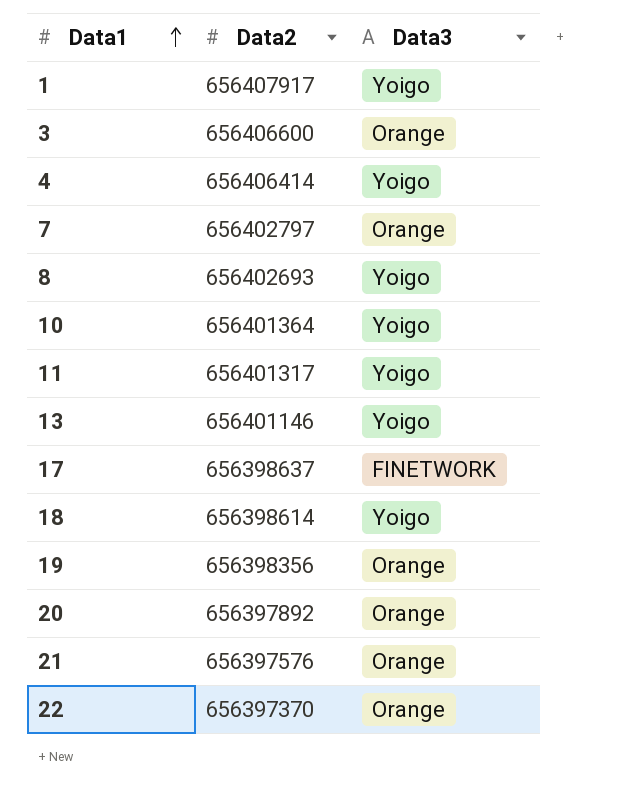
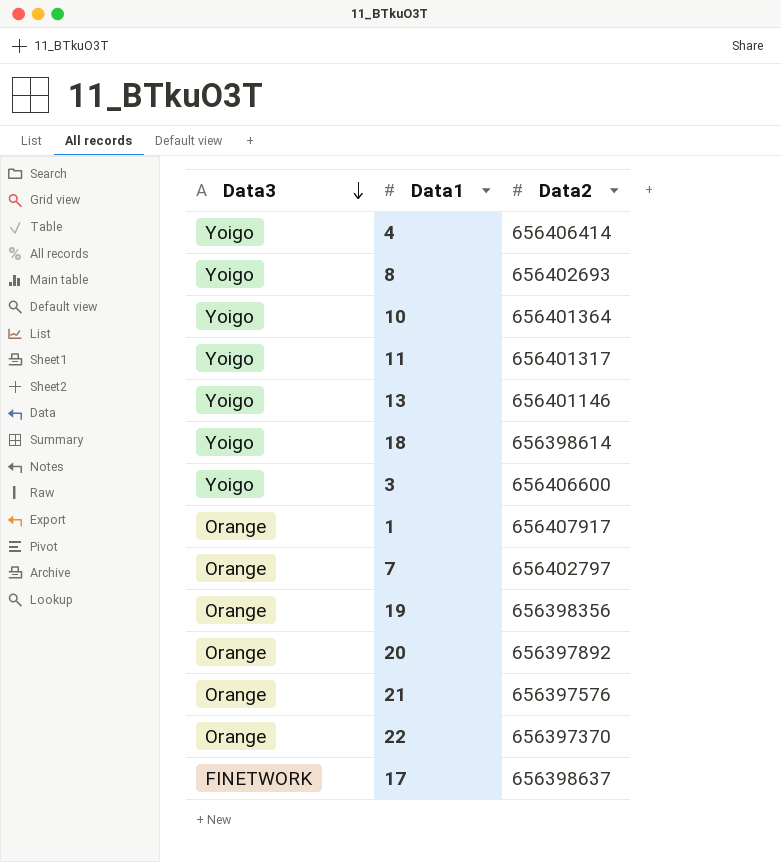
row order: Data1 ascending -> Data3 descending
column Data3 | position: 3 -> 1
3 | Data3: Orange -> Yoigo
1 | Data3: Yoigo -> Orange

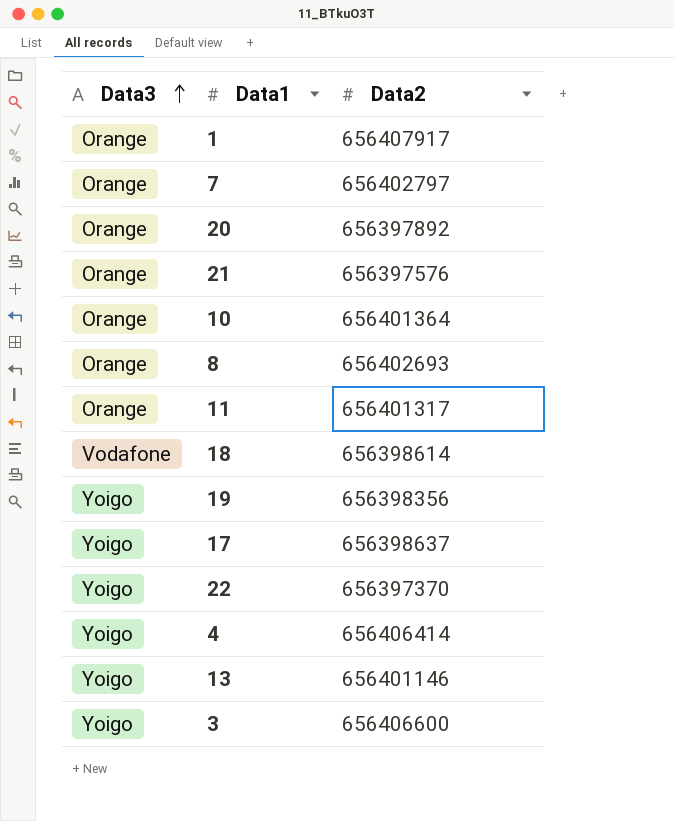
row order: Data3 descending -> Data3 ascending
10 | Data3: Yoigo -> Orange
8 | Data3: Yoigo -> Orange
11 | Data3: Yoigo -> Orange
18 | Data3: Yoigo -> Vodafone
19 | Data3: Orange -> Yoigo
17 | Data3: FINETWORK -> Yoigo
22 | Data3: Orange -> Yoigo

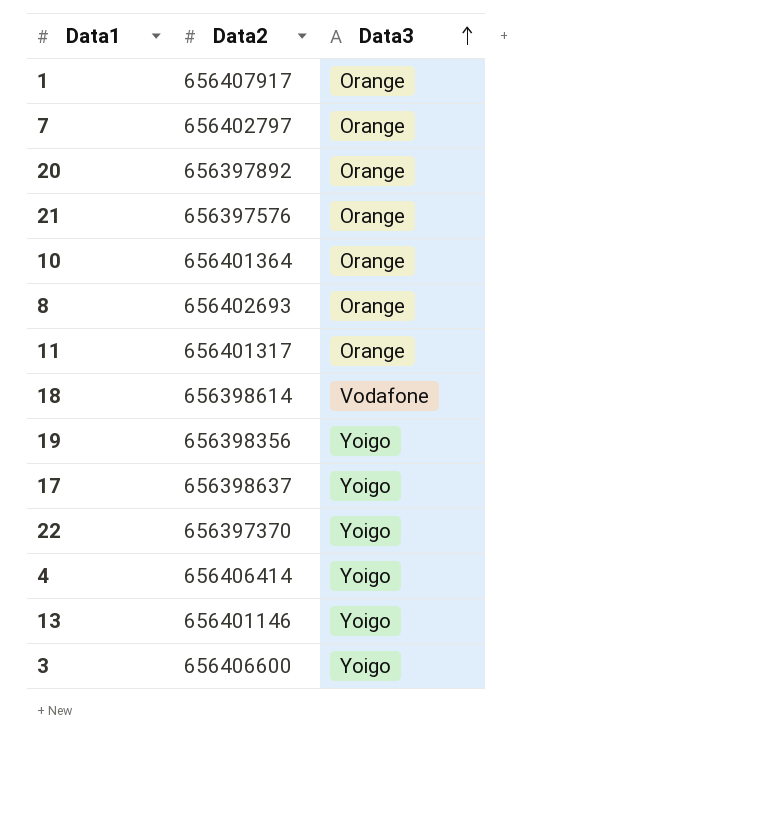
column Data3 | position: 1 -> 3

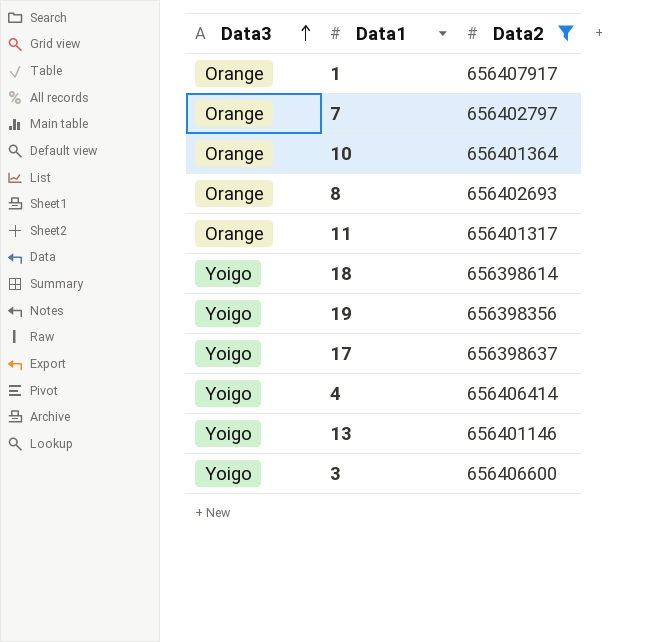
filter: none -> Data2 >= 656398356
column Data3 | position: 3 -> 1
18 | Data3: Vodafone -> Yoigo

